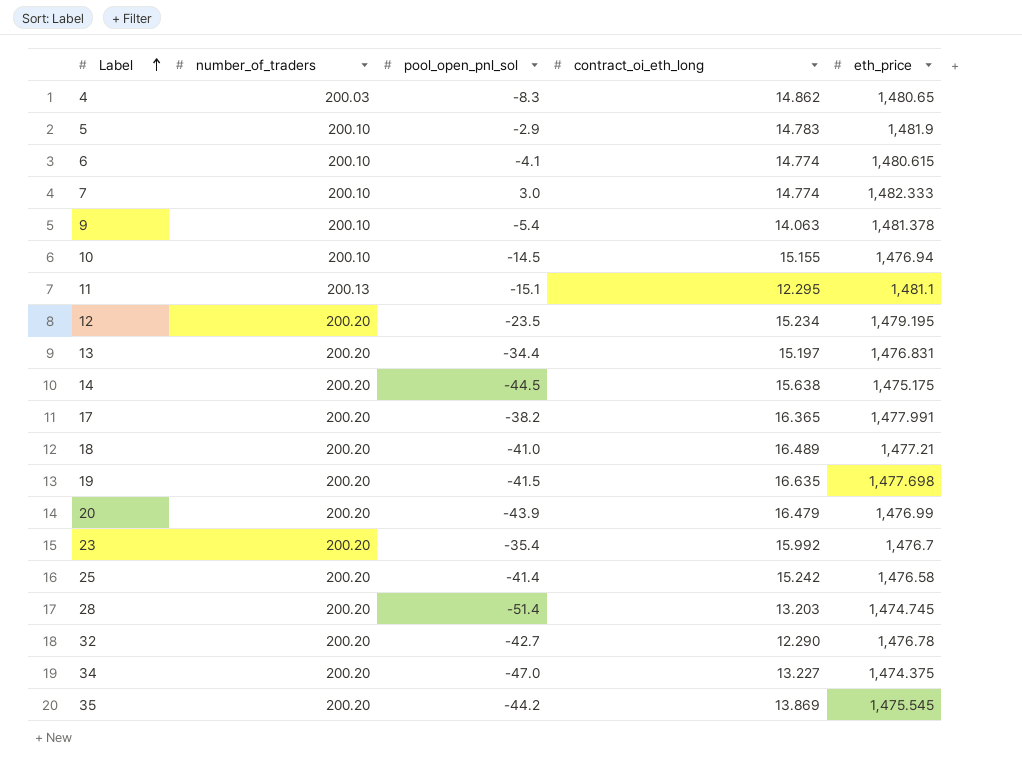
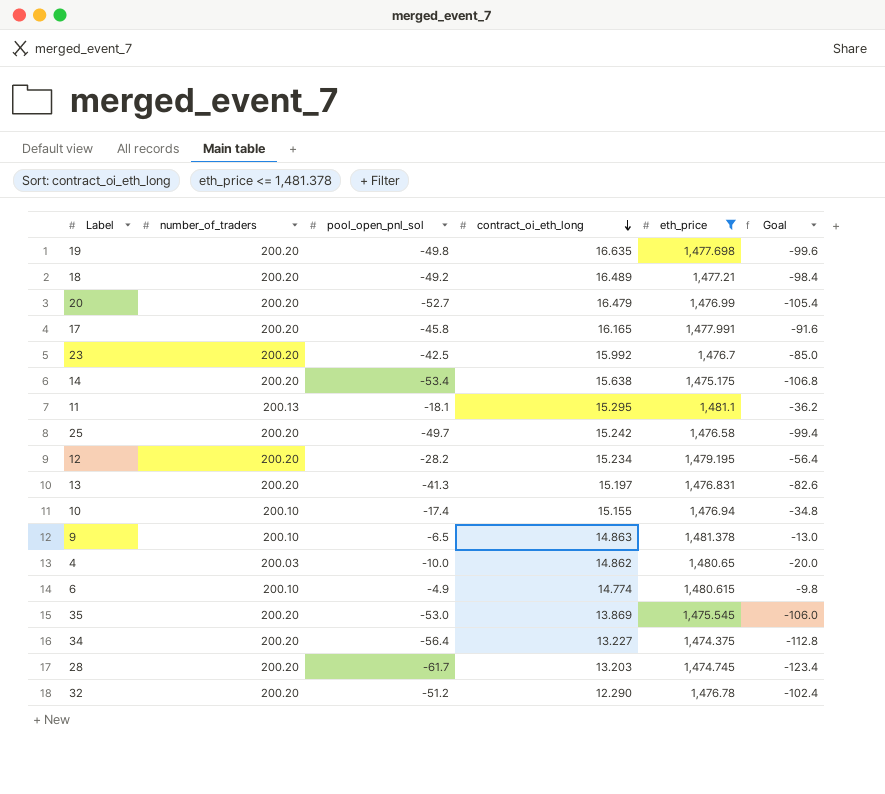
filter: none -> eth_price <= 1,481.378
row order: Label ascending -> contract_oi_eth_long descending
column Goal | formula: none -> [pool_open_pnl_sol] * 2
19 | pool_open_pnl_sol: -41.5 -> -49.8
18 | pool_open_pnl_sol: -41.0 -> -49.2
20 | pool_open_pnl_sol: -43.9 -> -52.7
17 | pool_open_pnl_sol: -38.2 -> -45.8
17 | contract_oi_eth_long: 16.365 -> 16.165
23 | pool_open_pnl_sol: -35.4 -> -42.5
14 | pool_open_pnl_sol: -44.5 -> -53.4
11 | pool_open_pnl_sol: -15.1 -> -18.1
11 | contract_oi_eth_long: 12.295 -> 15.295
25 | pool_open_pnl_sol: -41.4 -> -49.7
12 | pool_open_pnl_sol: -23.5 -> -28.2
13 | pool_open_pnl_sol: -34.4 -> -41.3
10 | pool_open_pnl_sol: -14.5 -> -17.4
9 | pool_open_pnl_sol: -5.4 -> -6.5
9 | contract_oi_eth_long: 14.063 -> 14.863
4 | pool_open_pnl_sol: -8.3 -> -10.0
6 | pool_open_pnl_sol: -4.1 -> -4.9
35 | pool_open_pnl_sol: -44.2 -> -53.0
34 | pool_open_pnl_sol: -47.0 -> -56.4
28 | pool_open_pnl_sol: -51.4 -> -61.7
32 | pool_open_pnl_sol: -42.7 -> -51.2

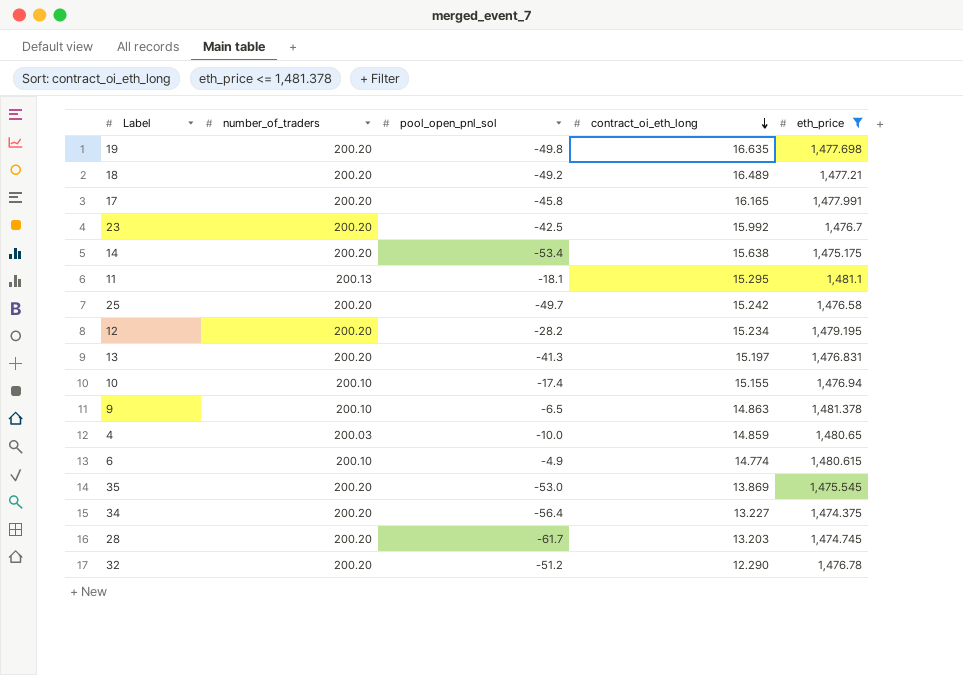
column Goal | formula: [pool_open_pnl_sol] * 2 -> none
row 20: 200.20 | -52.7 | 16.479 | 1,476.99 | -105.4 -> none
4 | contract_oi_eth_long: 14.862 -> 14.859

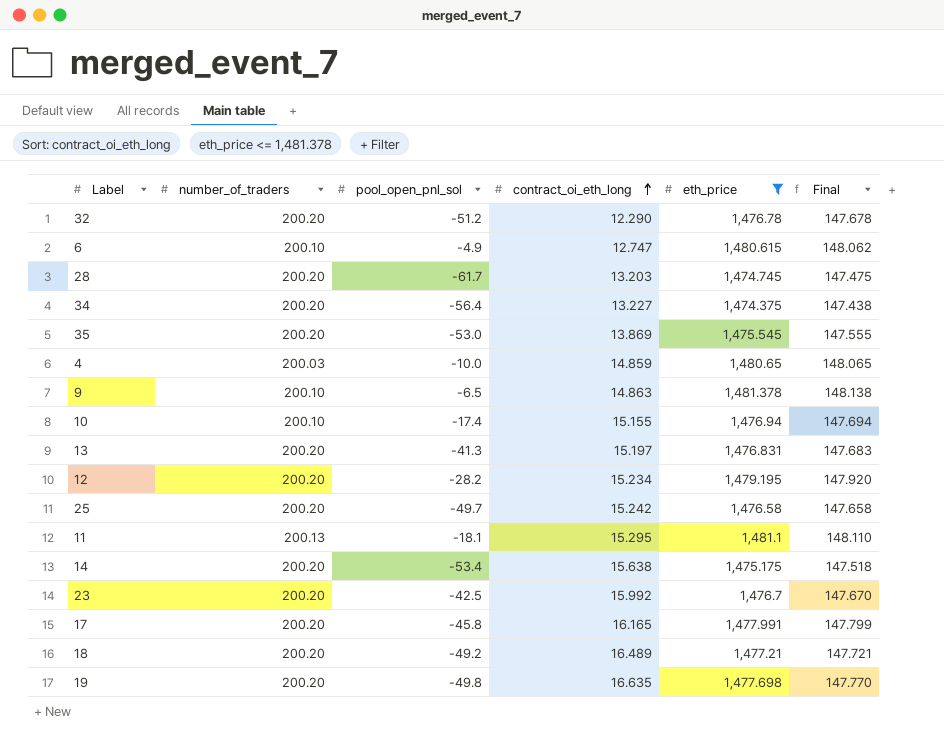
row order: contract_oi_eth_long descending -> contract_oi_eth_long ascending
column Final | formula: none -> [eth_price] * 0.1
6 | contract_oi_eth_long: 14.774 -> 12.747

